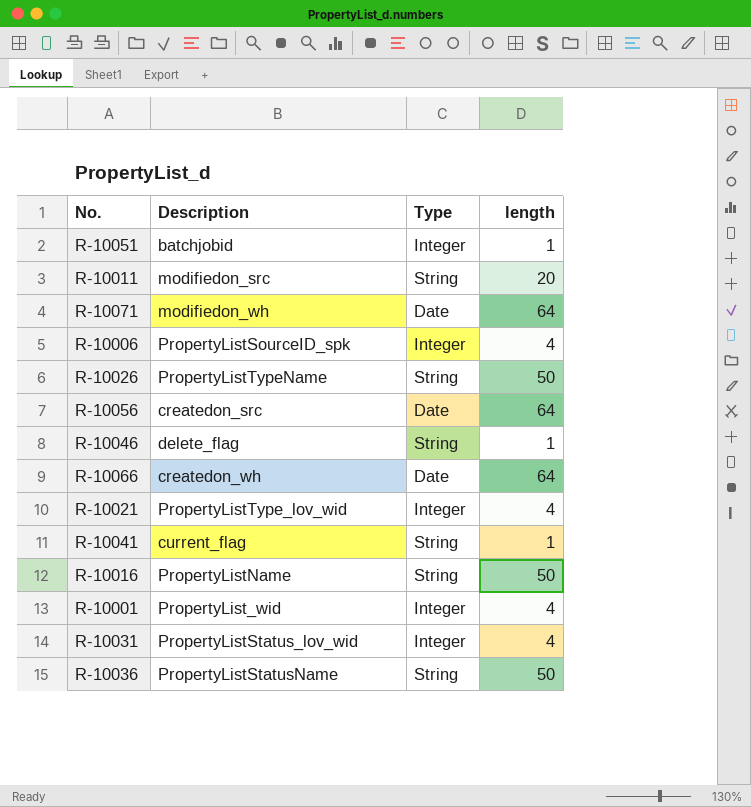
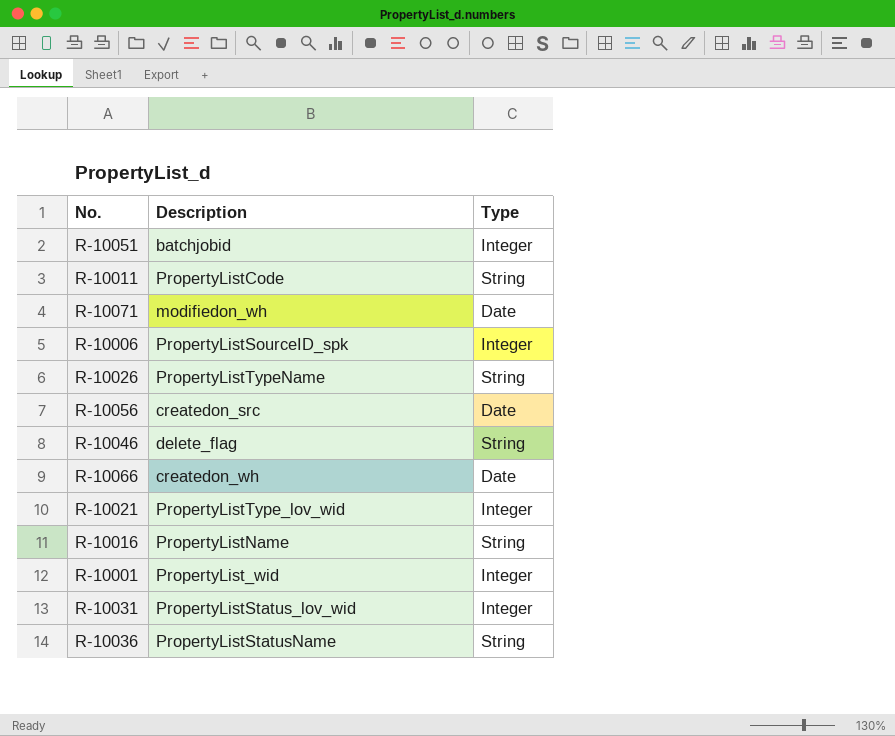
column length | position: 4 -> none
row R-10041: current_flag | String | 1 -> none
R-10011 | Description: modifiedon_src -> PropertyListCode

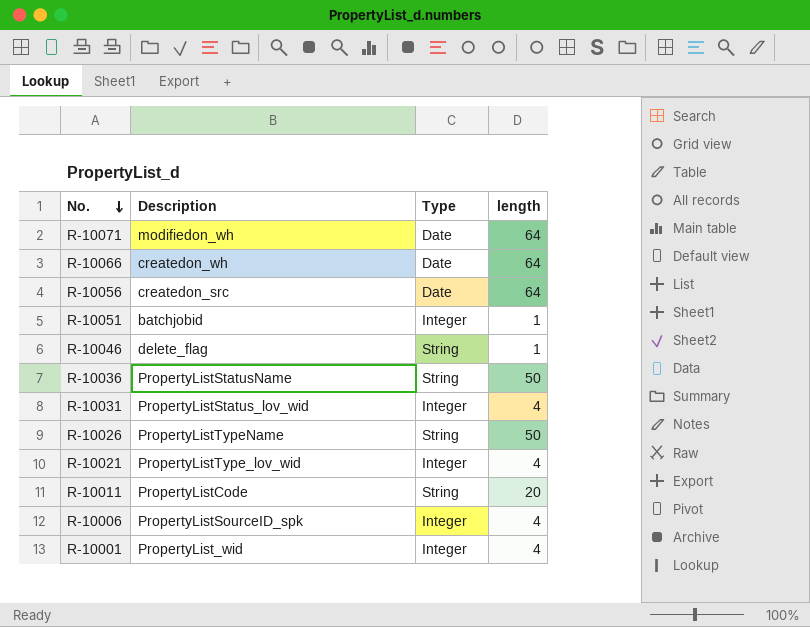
row order: none -> No. descending
column length | position: none -> 4
row R-10016: PropertyListName | String -> none

